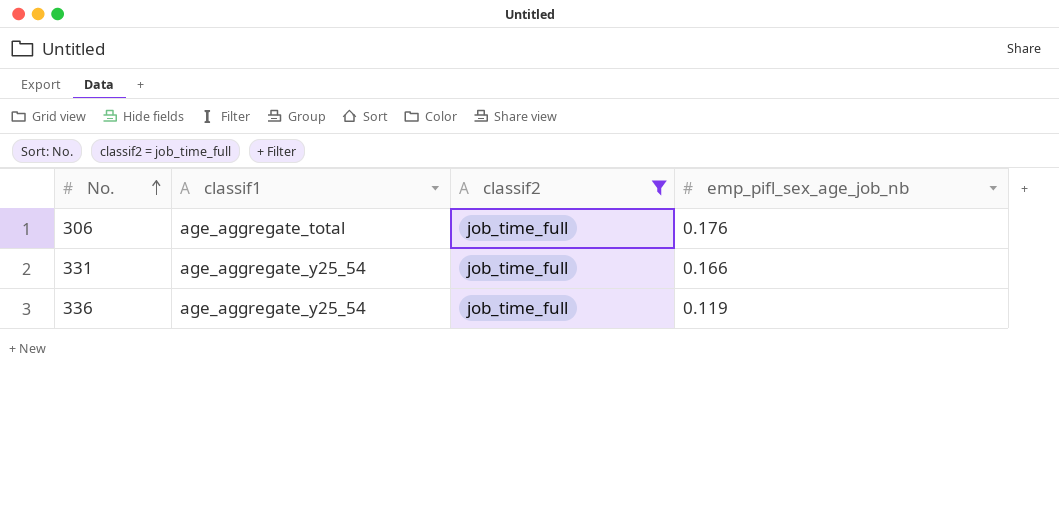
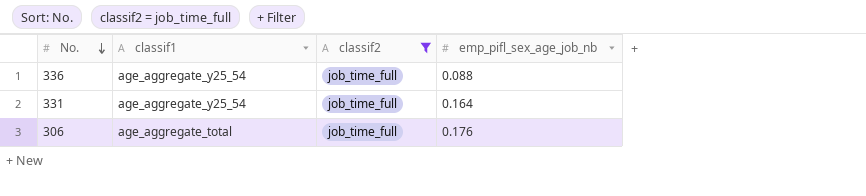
row order: No. ascending -> No. descending
336 | emp_pifl_sex_age_job_nb: 0.119 -> 0.088
331 | emp_pifl_sex_age_job_nb: 0.166 -> 0.164

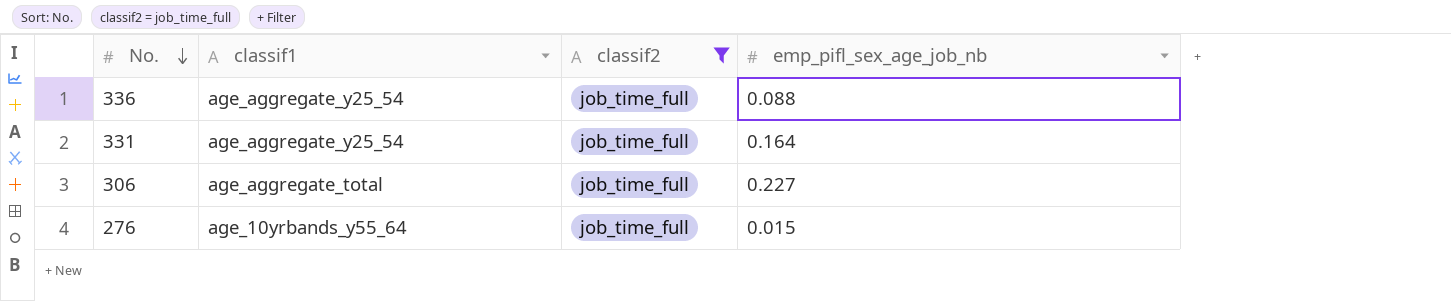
306 | emp_pifl_sex_age_job_nb: 0.176 -> 0.227
row 276: none -> age_10yrbands_y55_64 | job_time_full | 0.015

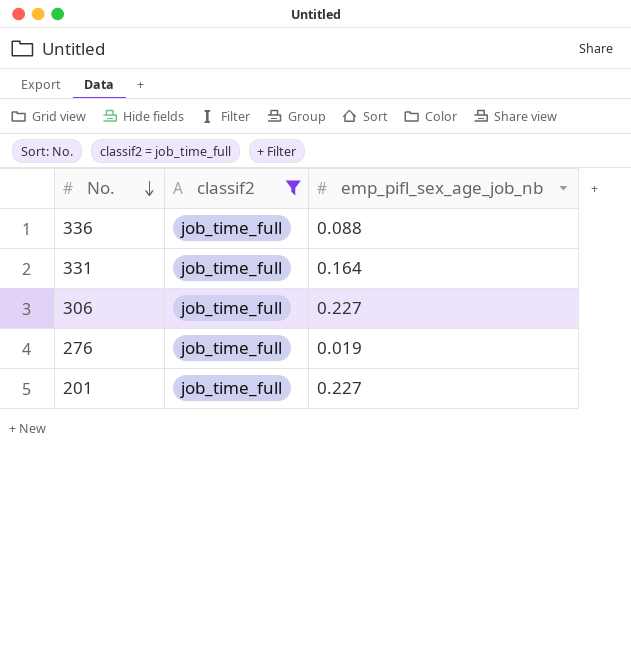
column classif1 | position: 2 -> none
276 | emp_pifl_sex_age_job_nb: 0.015 -> 0.019
row 201: none -> job_time_full | 0.227

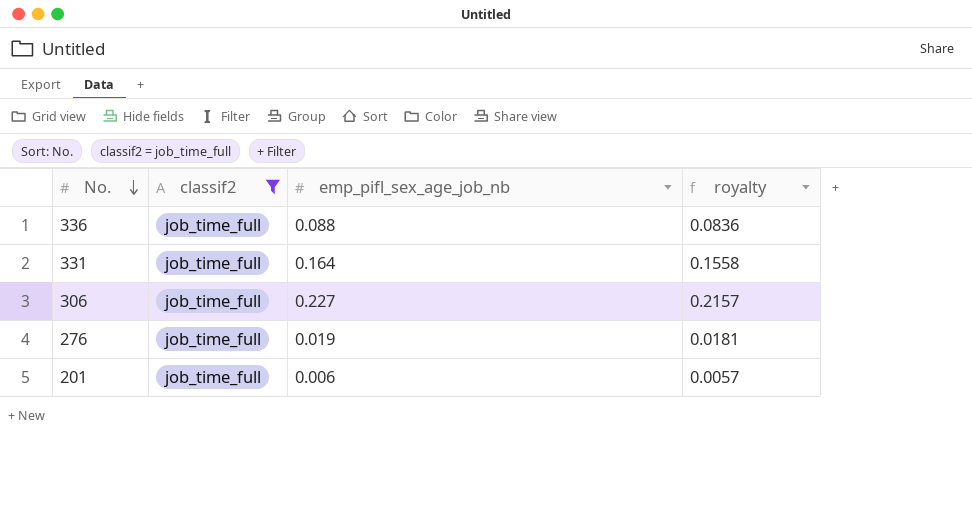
column royalty | formula: none -> [emp_pifl_sex_age_job_nb] * 0.95
201 | emp_pifl_sex_age_job_nb: 0.227 -> 0.006

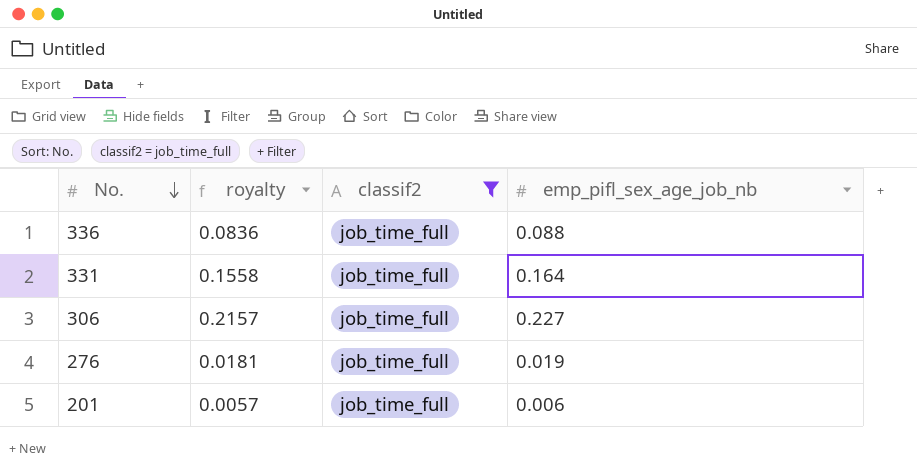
column royalty | position: 4 -> 2

